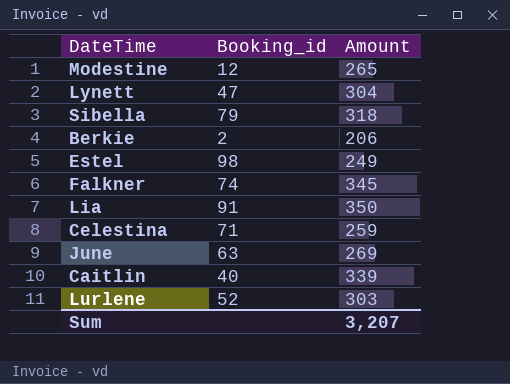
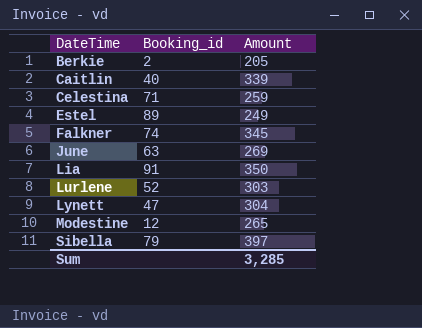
row order: none -> DateTime ascending
Berkie | Amount: 206 -> 205
Estel | Booking_id: 98 -> 89
Sibella | Amount: 318 -> 397
Sum | Amount: 3,207 -> 3,285

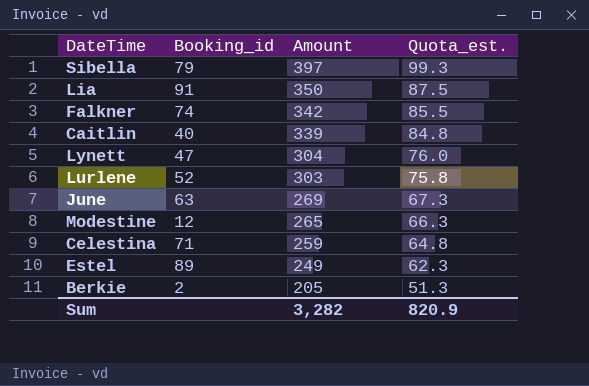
row order: DateTime ascending -> Amount descending
column Quota_est. | formula: none -> [Amount] * 0.25
Falkner | Amount: 345 -> 342
Sum | Amount: 3,285 -> 3,282

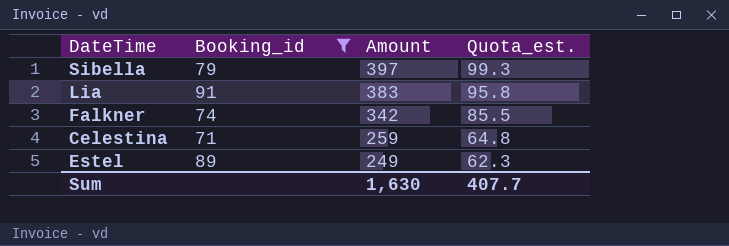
filter: none -> Booking_id >= 71
Lia | Amount: 350 -> 383
Lia | Quota_est.: 87.5 -> 95.8
Sum | Amount: 3,282 -> 1,630
Sum | Quota_est.: 820.9 -> 407.7

